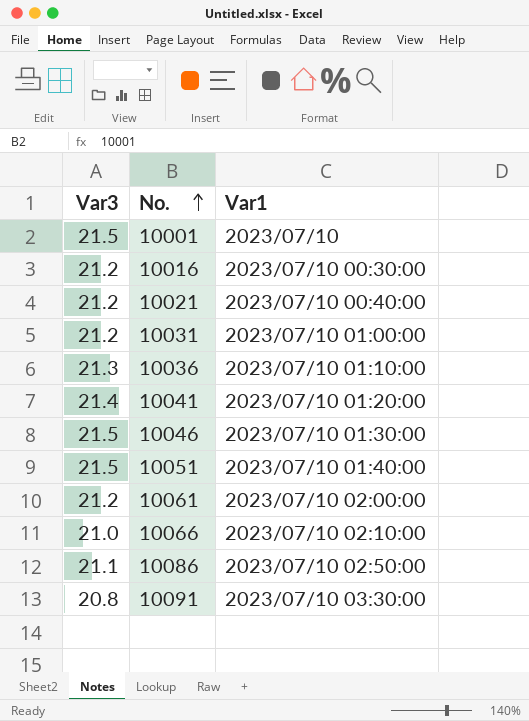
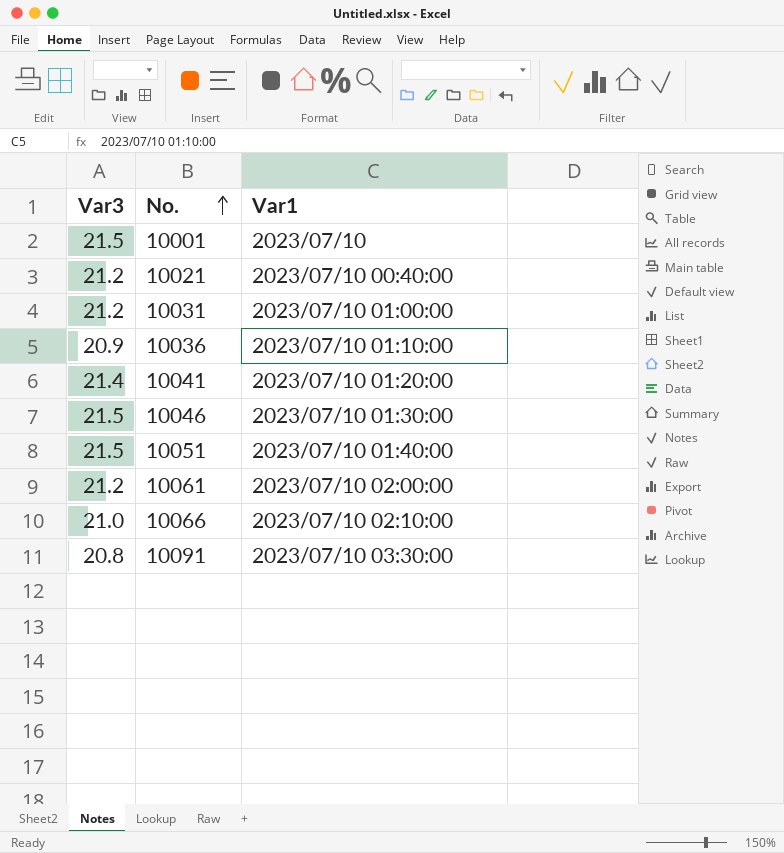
row 10016: 21.2 | 2023/07/10 00:30:00 -> none
row 10086: 21.1 | 2023/07/10 02:50:00 -> none
10036 | Var3: 21.3 -> 20.9

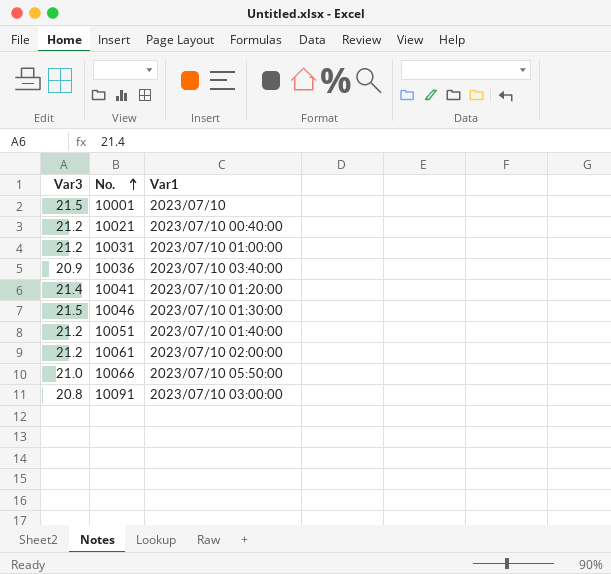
10036 | Var1: 2023/07/10 01:10:00 -> 2023/07/10 03:40:00
10051 | Var3: 21.5 -> 21.2
10066 | Var1: 2023/07/10 02:10:00 -> 2023/07/10 05:50:00
10091 | Var1: 2023/07/10 03:30:00 -> 2023/07/10 03:00:00

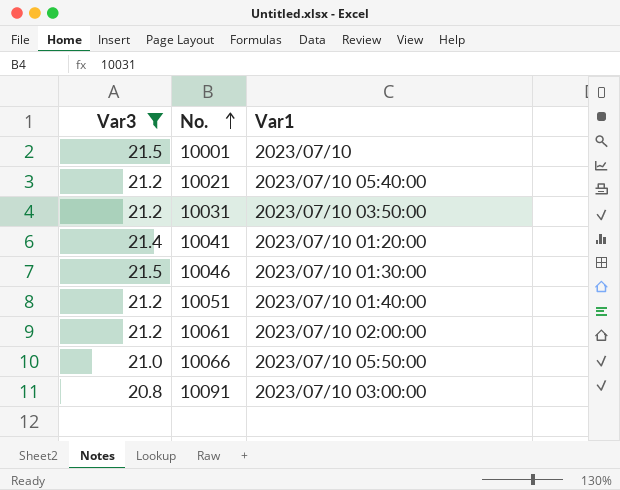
filter: none -> Var3 != 20.9
10021 | Var1: 2023/07/10 00:40:00 -> 2023/07/10 05:40:00
10031 | Var1: 2023/07/10 01:00:00 -> 2023/07/10 03:50:00

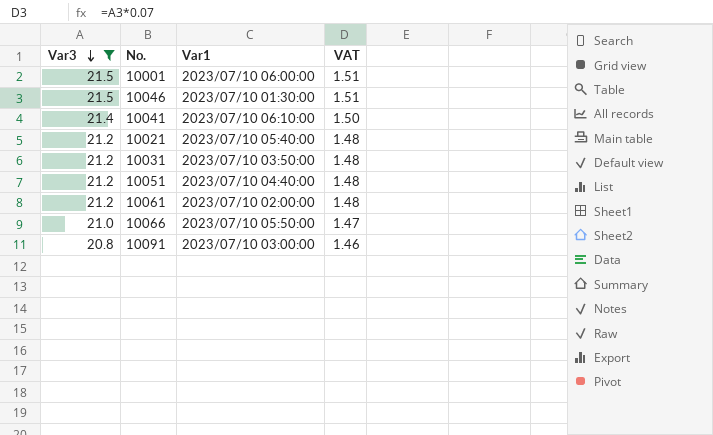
row order: No. ascending -> Var3 descending
column VAT | formula: none -> [Var3] * 0.07
10001 | Var1: 2023/07/10 -> 2023/07/10 06:00:00
10041 | Var1: 2023/07/10 01:20:00 -> 2023/07/10 06:10:00
10051 | Var1: 2023/07/10 01:40:00 -> 2023/07/10 04:40:00

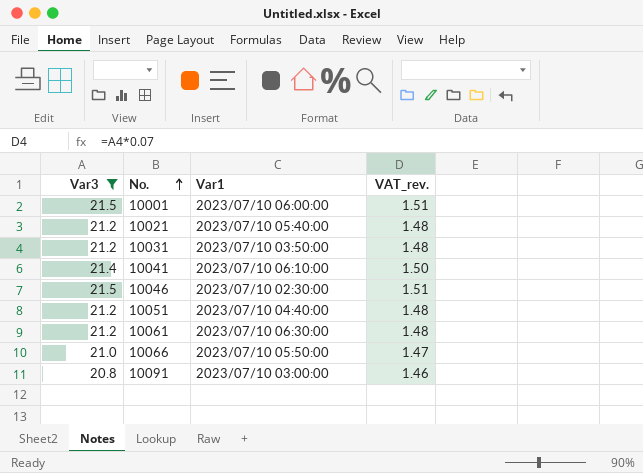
row order: Var3 descending -> No. ascending
column name: VAT -> VAT_rev.
10046 | Var1: 2023/07/10 01:30:00 -> 2023/07/10 02:30:00
10061 | Var1: 2023/07/10 02:00:00 -> 2023/07/10 06:30:00

